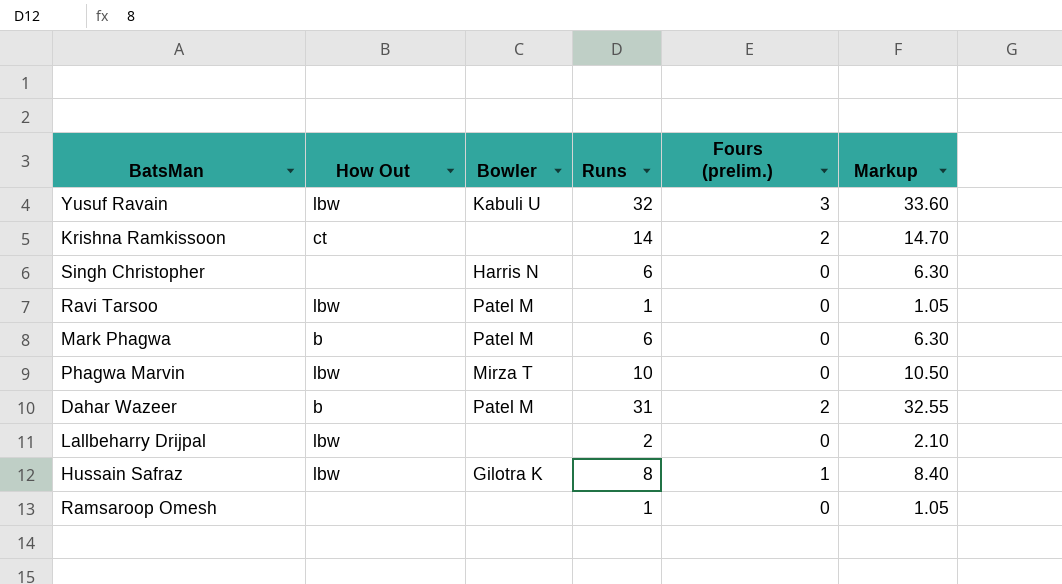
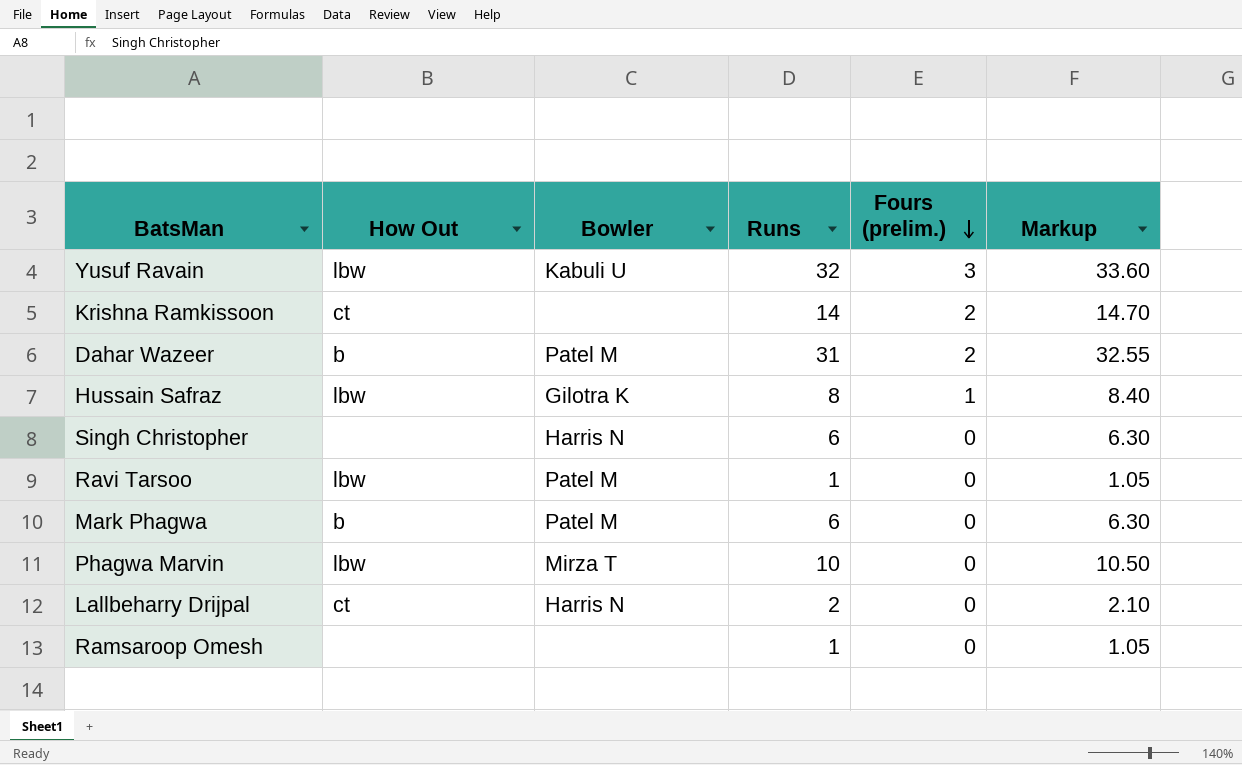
row order: none -> Fours (prelim.) descending
Lallbeharry Drijpal | How Out: lbw -> ct
Lallbeharry Drijpal | Bowler: none -> Harris N

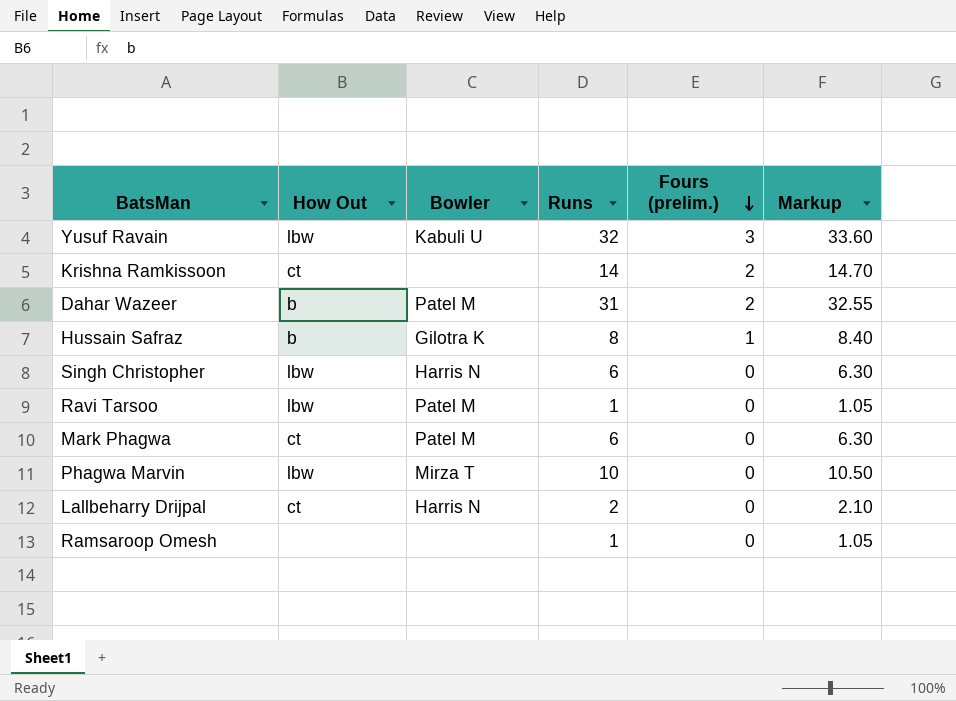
Hussain Safraz | How Out: lbw -> b
Singh Christopher | How Out: none -> lbw
Mark Phagwa | How Out: b -> ct

